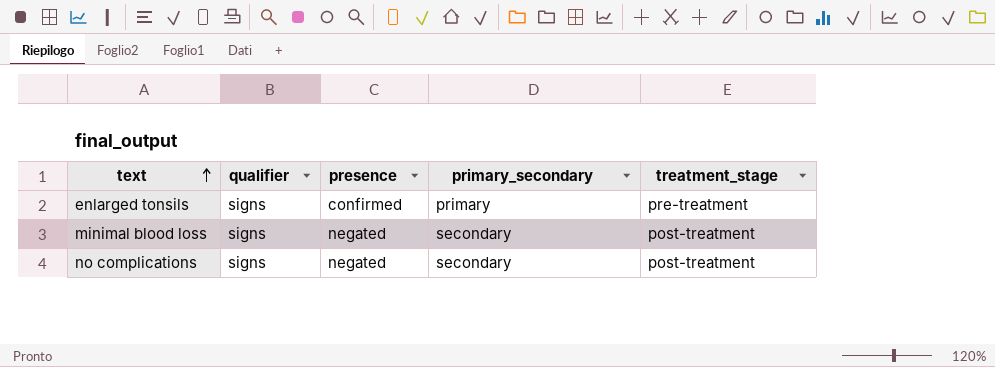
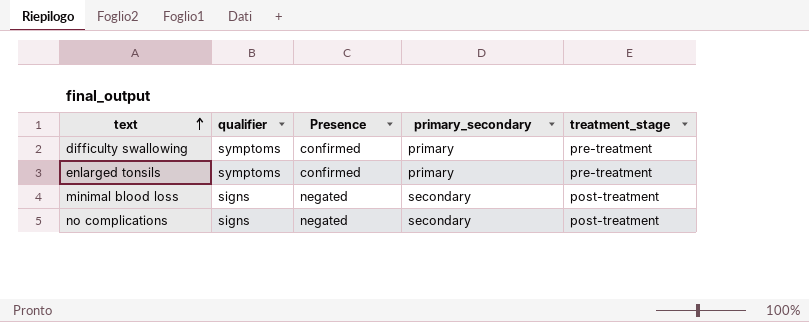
column name: presence -> Presence
row difficulty swallowing: none -> symptoms | confirmed | primary | pre-treatment
enlarged tonsils | qualifier: signs -> symptoms

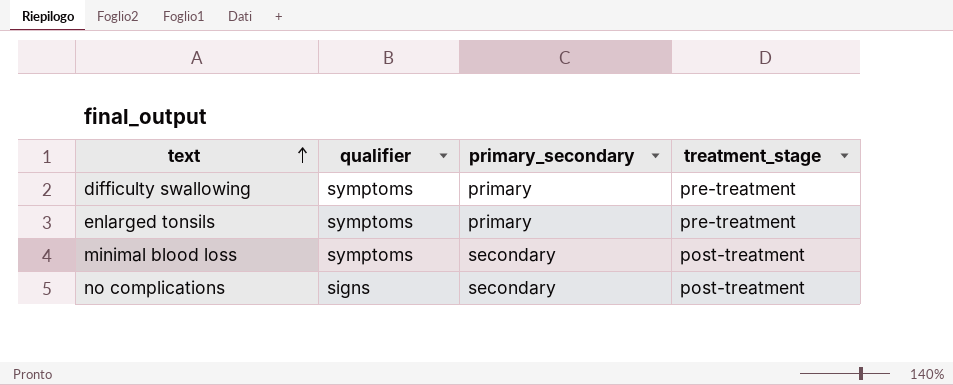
column Presence | position: 3 -> none
minimal blood loss | qualifier: signs -> symptoms

